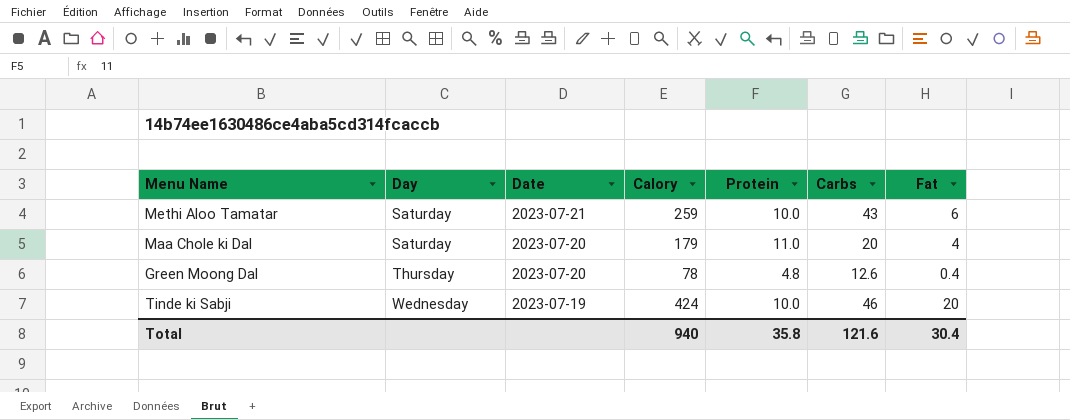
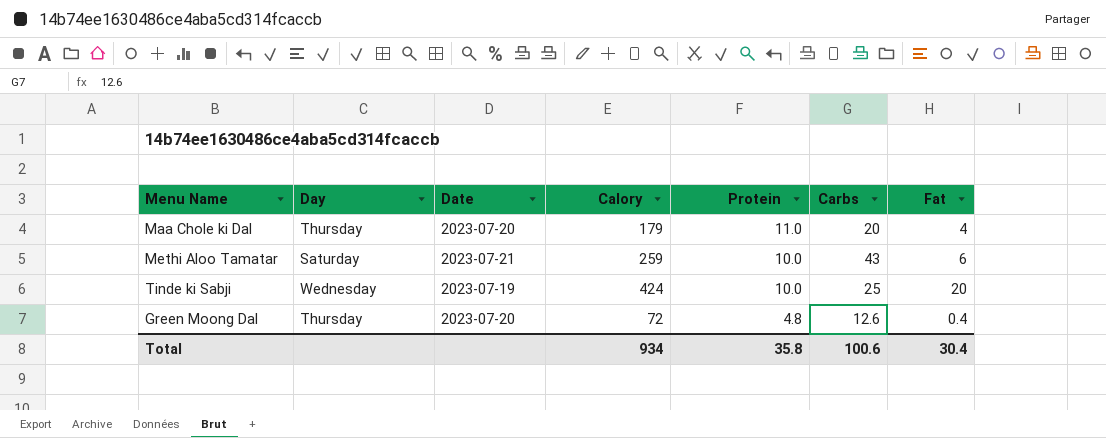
row order: Day ascending -> Protein descending
Maa Chole ki Dal | Day: Saturday -> Thursday
Tinde ki Sabji | Carbs: 46 -> 25
Green Moong Dal | Calory: 78 -> 72
Total | Calory: 940 -> 934
Total | Carbs: 121.6 -> 100.6

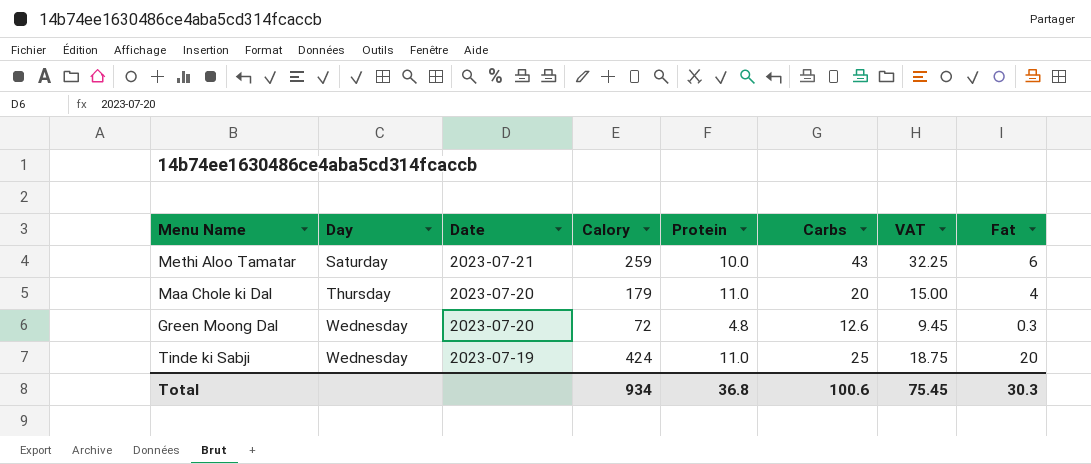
row order: Protein descending -> Day ascending
column VAT | formula: none -> [Carbs] * 0.75
Green Moong Dal | Day: Thursday -> Wednesday
Green Moong Dal | Fat: 0.4 -> 0.3
Tinde ki Sabji | Protein: 10.0 -> 11.0
Total | Protein: 35.8 -> 36.8
Total | Fat: 30.4 -> 30.3

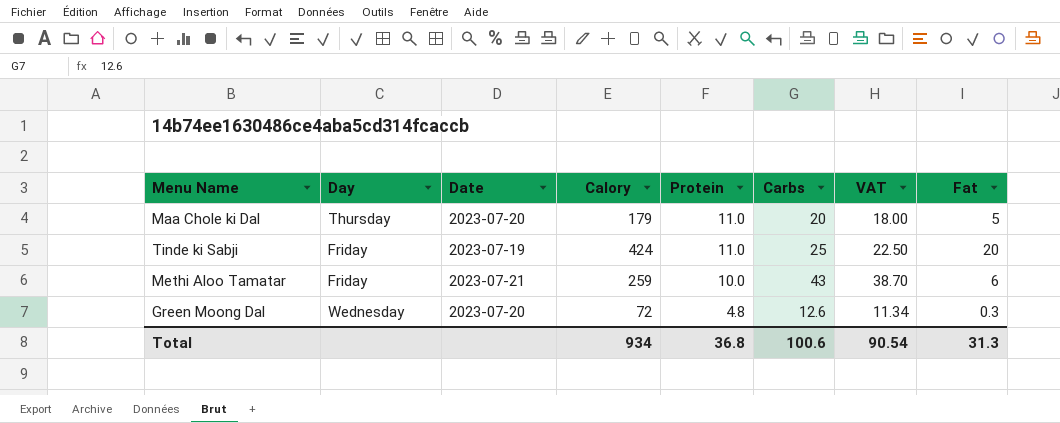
row order: Day ascending -> Protein descending
column VAT | formula: [Carbs] * 0.75 -> [Carbs] * 0.9
Maa Chole ki Dal | Fat: 4 -> 5
Tinde ki Sabji | Day: Wednesday -> Friday
Methi Aloo Tamatar | Day: Saturday -> Friday
Total | VAT: 75.45 -> 90.54
Total | Fat: 30.3 -> 31.3

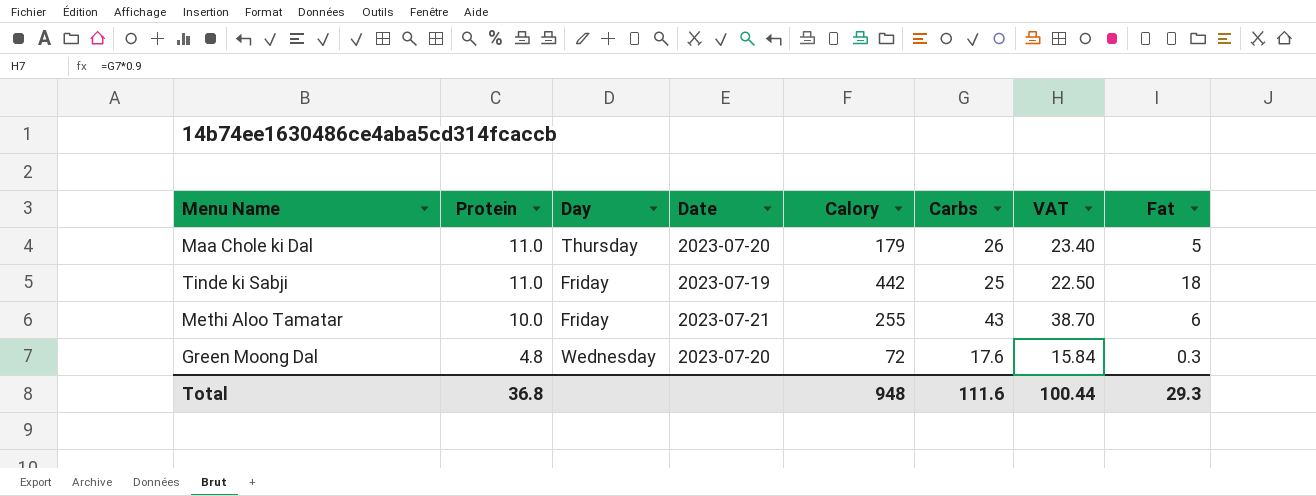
column Protein | position: 5 -> 2
Maa Chole ki Dal | Carbs: 20 -> 26
Maa Chole ki Dal | VAT: 18.00 -> 23.40
Tinde ki Sabji | Calory: 424 -> 442
Tinde ki Sabji | Fat: 20 -> 18
Methi Aloo Tamatar | Calory: 259 -> 255
Green Moong Dal | Carbs: 12.6 -> 17.6
Green Moong Dal | VAT: 11.34 -> 15.84
Total | Calory: 934 -> 948
Total | Carbs: 100.6 -> 111.6
Total | VAT: 90.54 -> 100.44
Total | Fat: 31.3 -> 29.3

